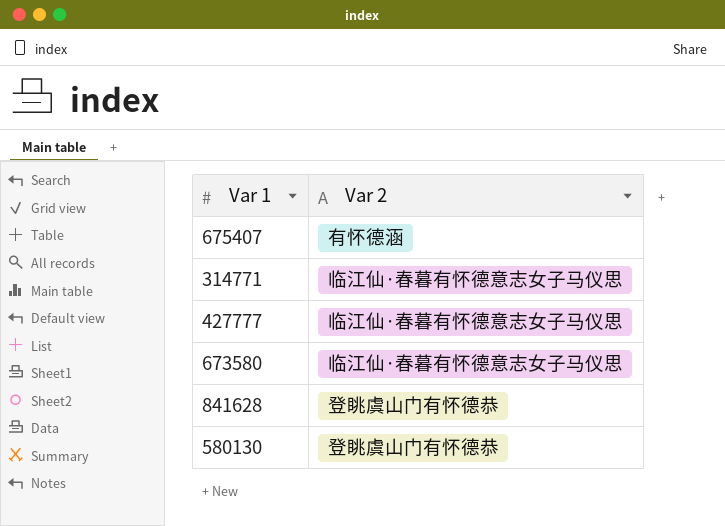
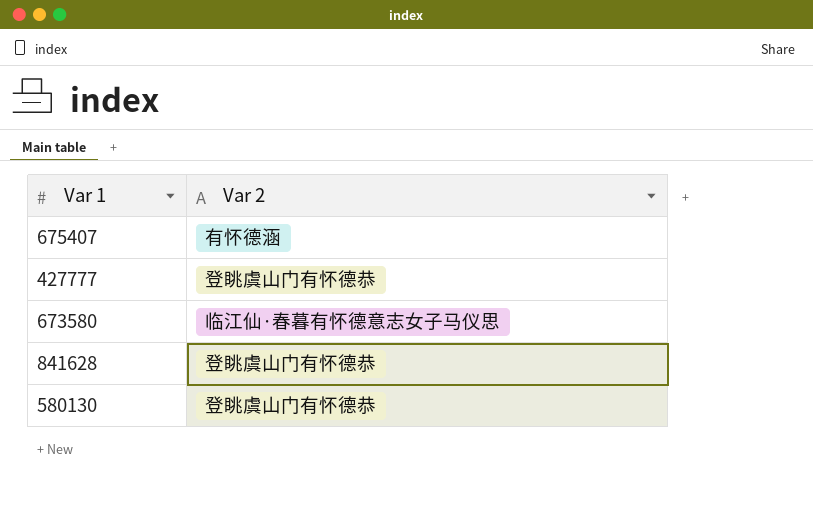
row 314771: 临江仙·春暮有怀德意志女子马仪思 -> none
427777 | Var 2: 临江仙·春暮有怀德意志女子马仪思 -> 登眺虞山门有怀德恭

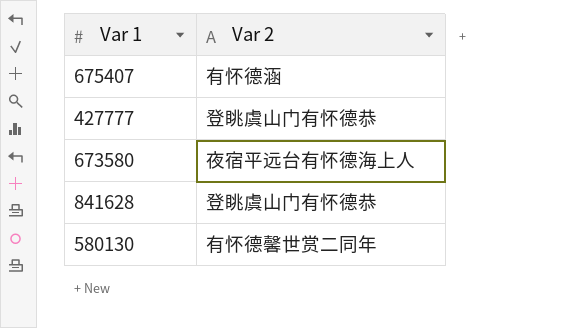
673580 | Var 2: 临江仙·春暮有怀德意志女子马仪思 -> 夜宿平远台有怀德海上人
580130 | Var 2: 登眺虞山门有怀德恭 -> 有怀德馨世赏二同年

